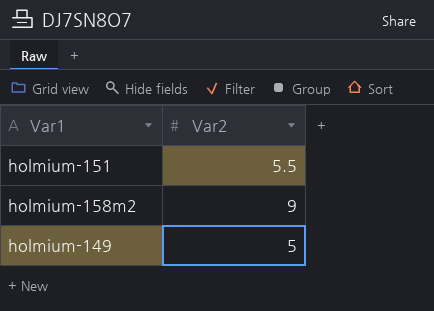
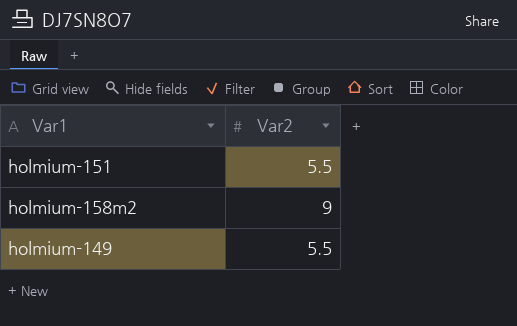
holmium-149 | Var2: 5 -> 5.5

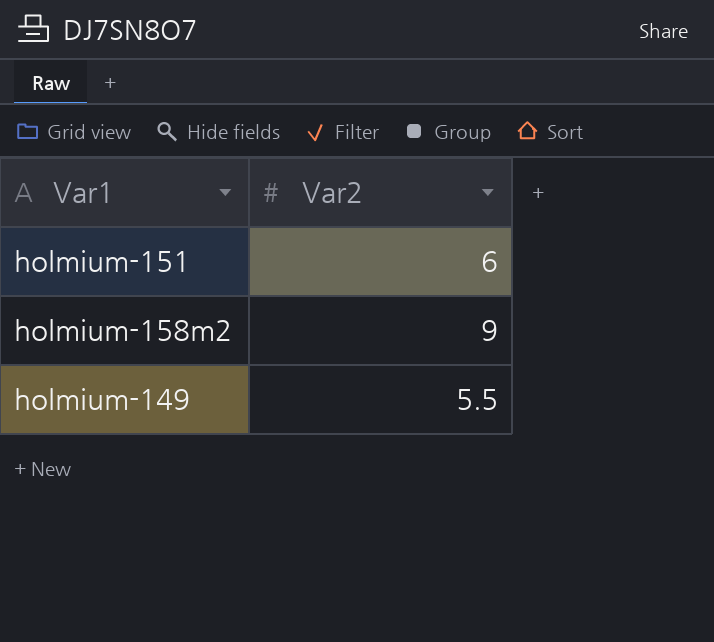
holmium-151 | Var2: 5.5 -> 6

